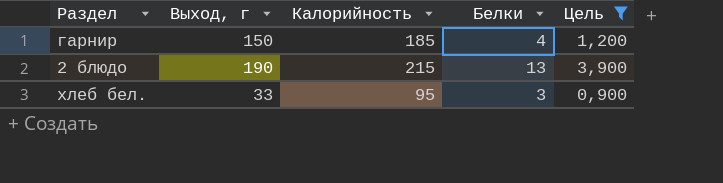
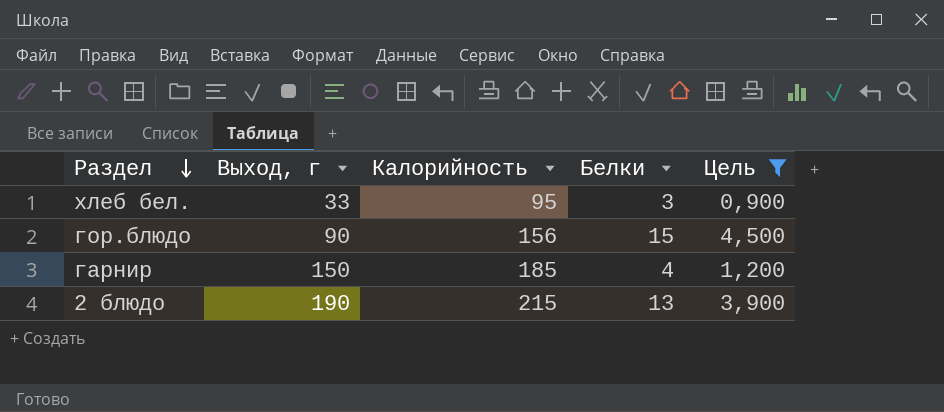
row order: none -> Раздел descending
row гор.блюдо: none -> 90 | 156 | 15 | 4,500

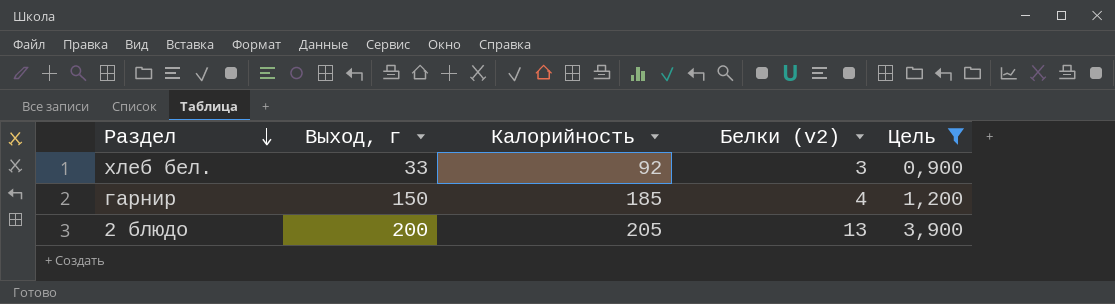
column name: Белки -> Белки (v2)
row гор.блюдо: 90 | 156 | 15 | 4,500 -> none
хлеб бел. | Калорийность: 95 -> 92
2 блюдо | Выход, г: 190 -> 200
2 блюдо | Калорийность: 215 -> 205

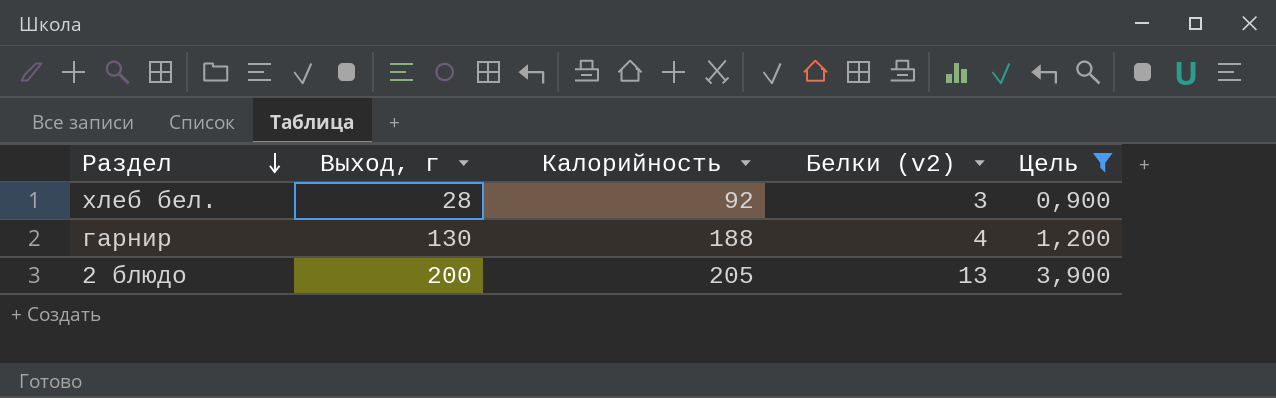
хлеб бел. | Выход, г: 33 -> 28
гарнир | Выход, г: 150 -> 130
гарнир | Калорийность: 185 -> 188

